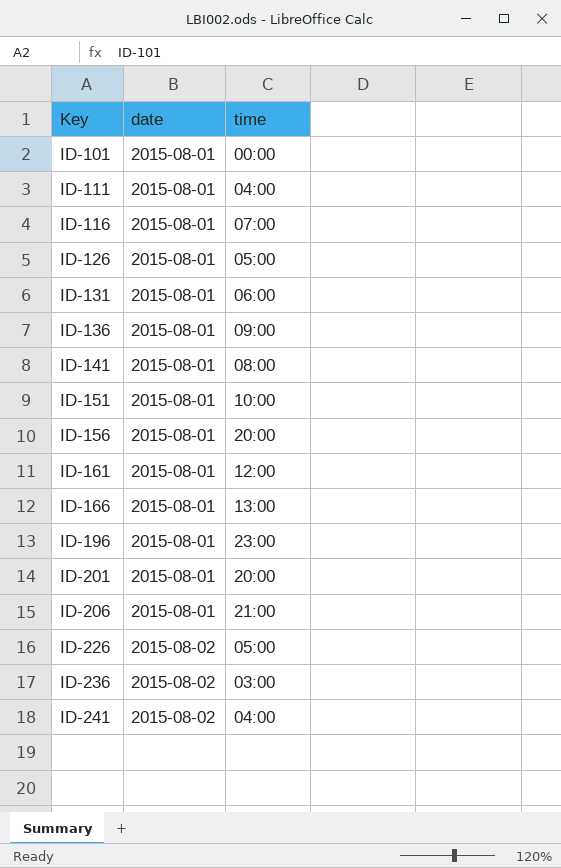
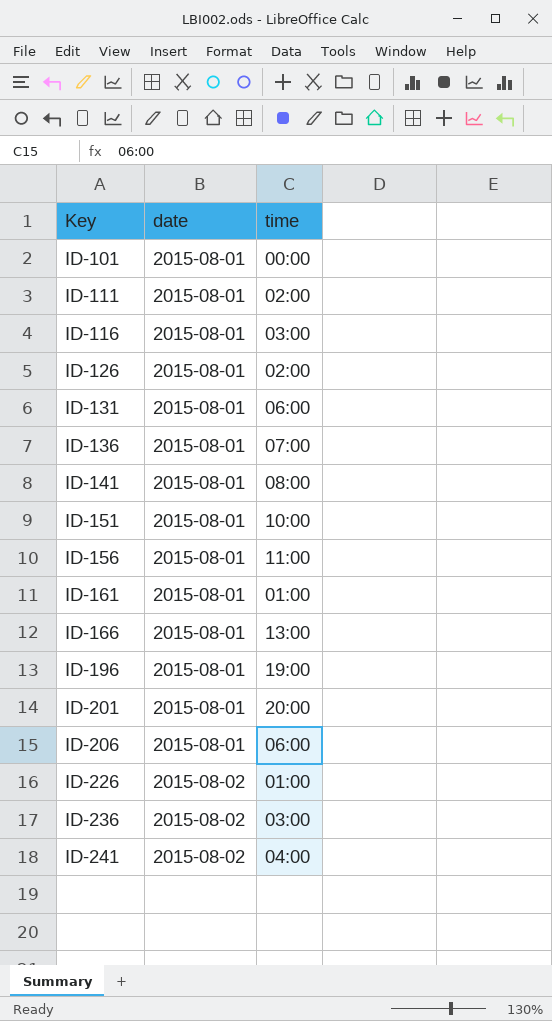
ID-111 | time: 04:00 -> 02:00
ID-116 | time: 07:00 -> 03:00
ID-126 | time: 05:00 -> 02:00
ID-136 | time: 09:00 -> 07:00
ID-156 | time: 20:00 -> 11:00
ID-161 | time: 12:00 -> 01:00
ID-196 | time: 23:00 -> 19:00
ID-206 | time: 21:00 -> 06:00
ID-226 | time: 05:00 -> 01:00

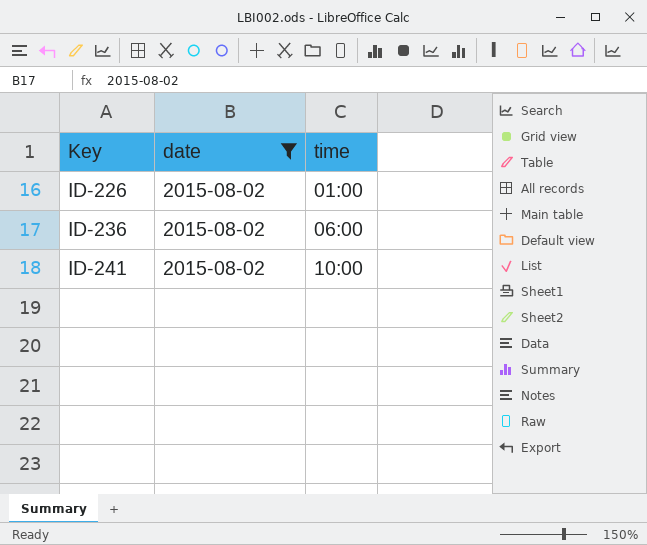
filter: none -> date = 2015-08-02
ID-236 | time: 03:00 -> 06:00
ID-241 | time: 04:00 -> 10:00

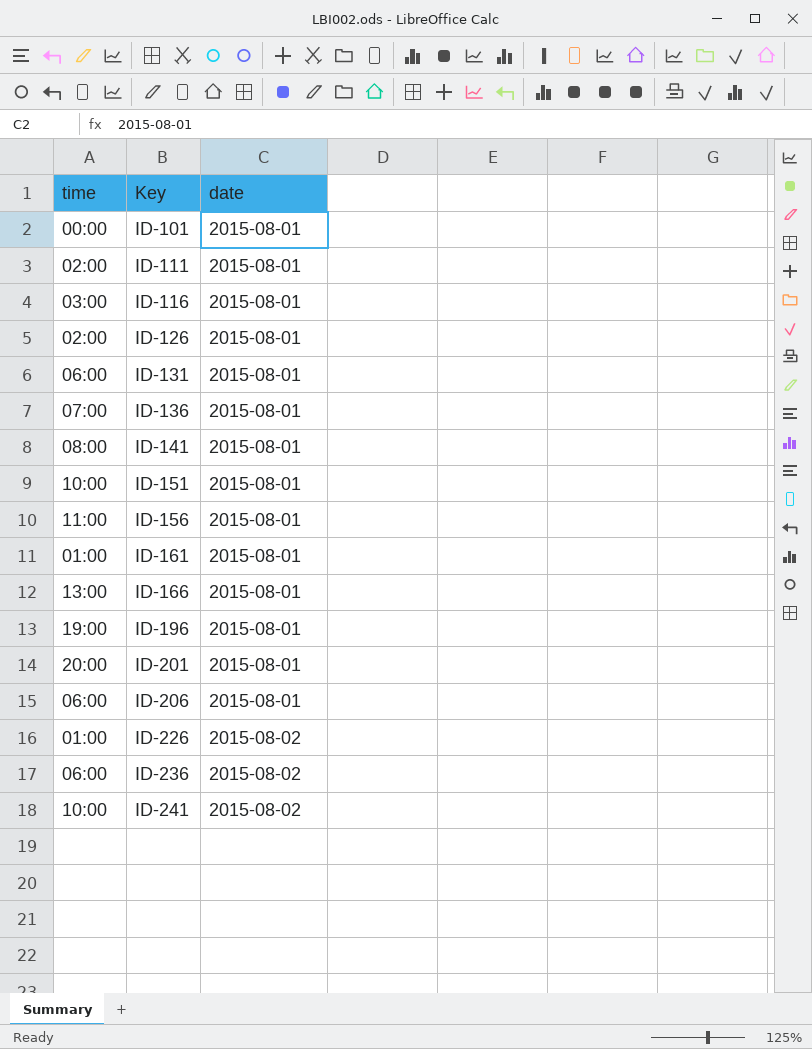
filter: date = 2015-08-02 -> none
column time | position: 3 -> 1

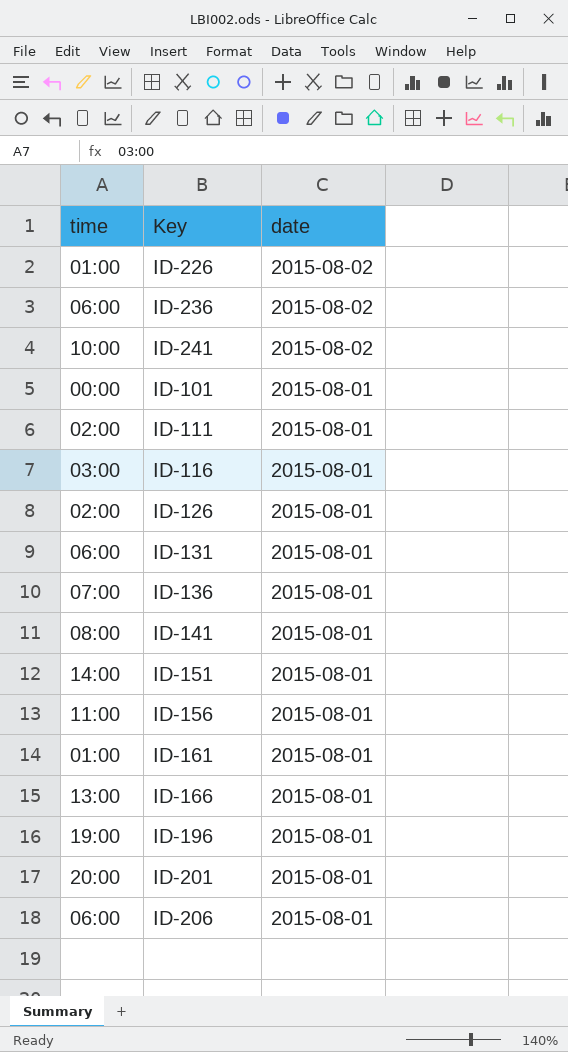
row order: Key ascending -> date descending
ID-151 | time: 10:00 -> 14:00

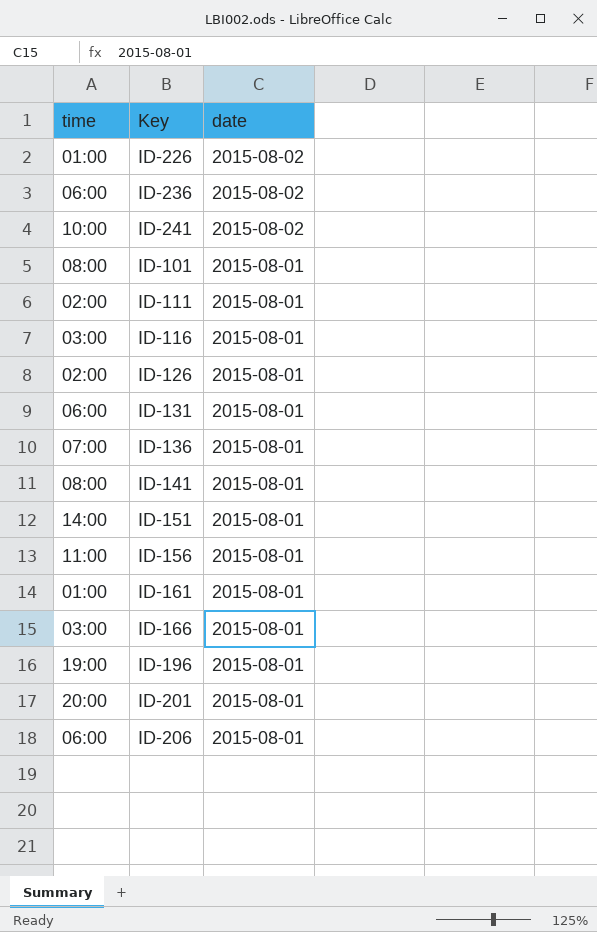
ID-101 | time: 00:00 -> 08:00
ID-166 | time: 13:00 -> 03:00

